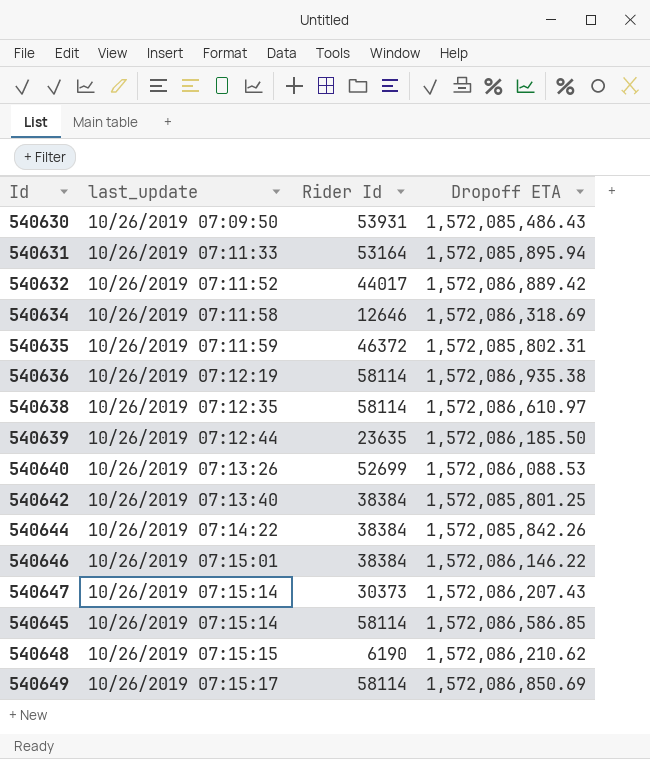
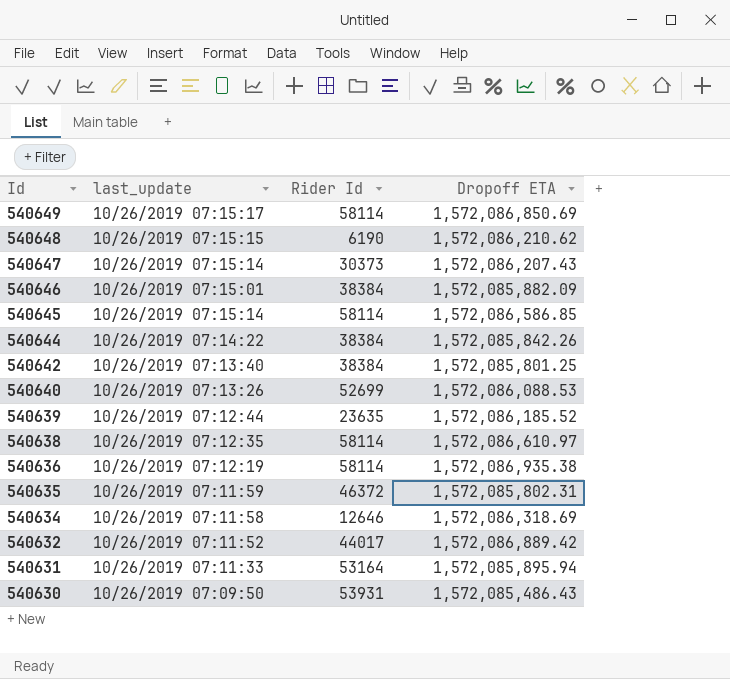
row order: last_update ascending -> Id descending
540646 | Dropoff ETA: 1,572,086,146.22 -> 1,572,085,882.09
540639 | Dropoff ETA: 1,572,086,185.50 -> 1,572,086,185.52

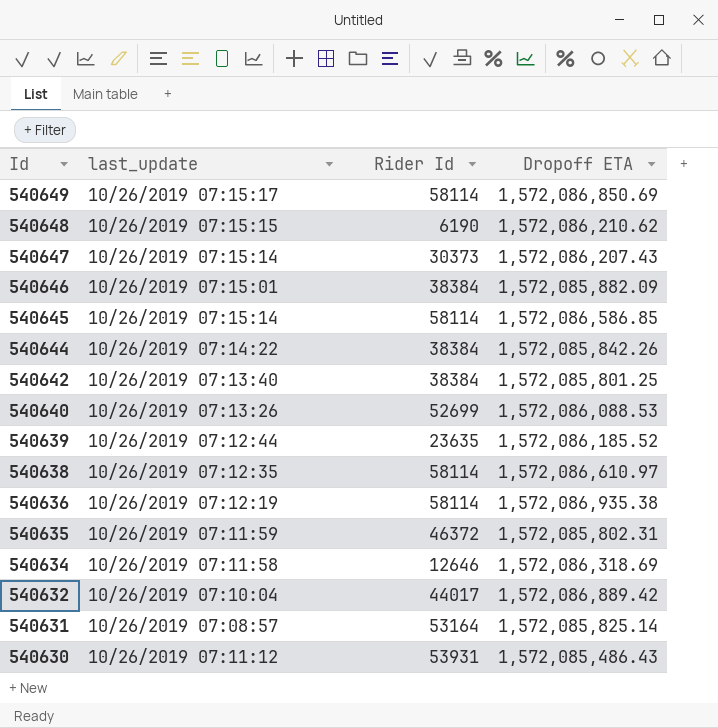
540632 | last_update: 10/26/2019 07:11:52 -> 10/26/2019 07:10:04
540631 | last_update: 10/26/2019 07:11:33 -> 10/26/2019 07:08:57
540631 | Dropoff ETA: 1,572,085,895.94 -> 1,572,085,825.14
540630 | last_update: 10/26/2019 07:09:50 -> 10/26/2019 07:11:12

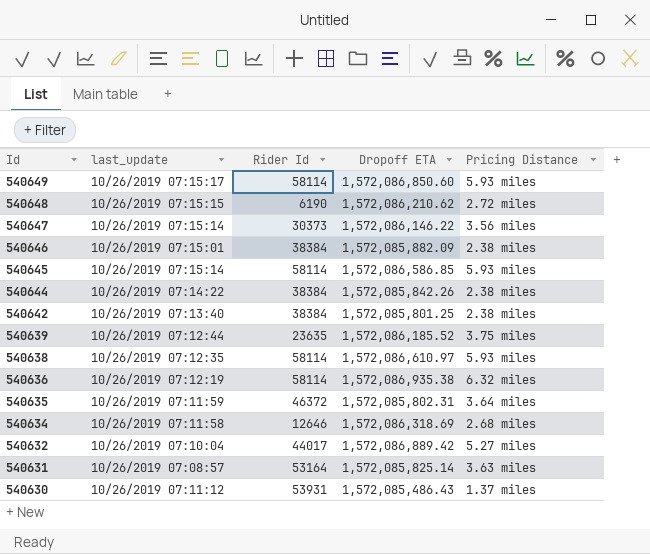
column Pricing Distance | position: none -> 5
row 540640: 10/26/2019 07:13:26 | 52699 | 1,572,086,088.53 -> none
540649 | Dropoff ETA: 1,572,086,850.69 -> 1,572,086,850.60
540647 | Dropoff ETA: 1,572,086,207.43 -> 1,572,086,146.22

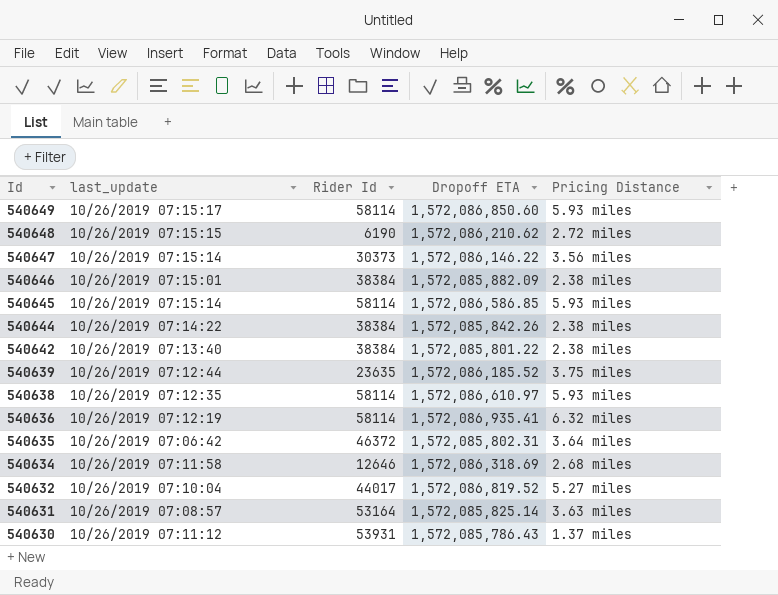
540642 | Dropoff ETA: 1,572,085,801.25 -> 1,572,085,801.22
540636 | Dropoff ETA: 1,572,086,935.38 -> 1,572,086,935.41
540635 | last_update: 10/26/2019 07:11:59 -> 10/26/2019 07:06:42
540632 | Dropoff ETA: 1,572,086,889.42 -> 1,572,086,819.52
540630 | Dropoff ETA: 1,572,085,486.43 -> 1,572,085,786.43

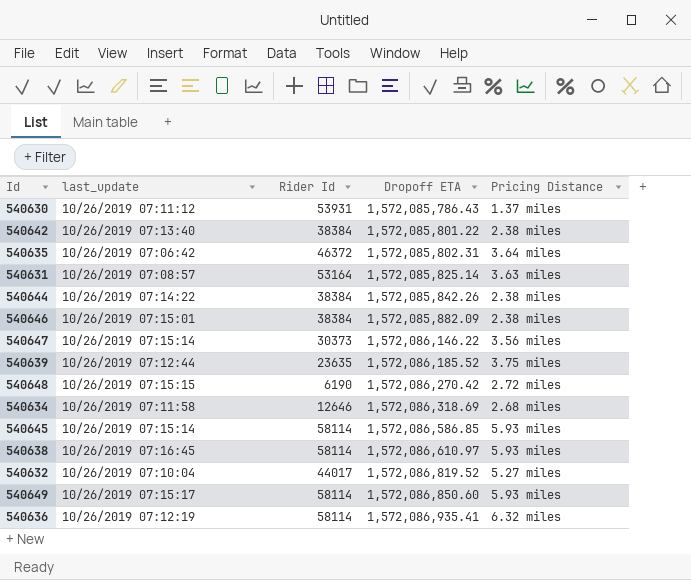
row order: Id descending -> Dropoff ETA ascending
540648 | Dropoff ETA: 1,572,086,210.62 -> 1,572,086,270.42
540638 | last_update: 10/26/2019 07:12:35 -> 10/26/2019 07:16:45

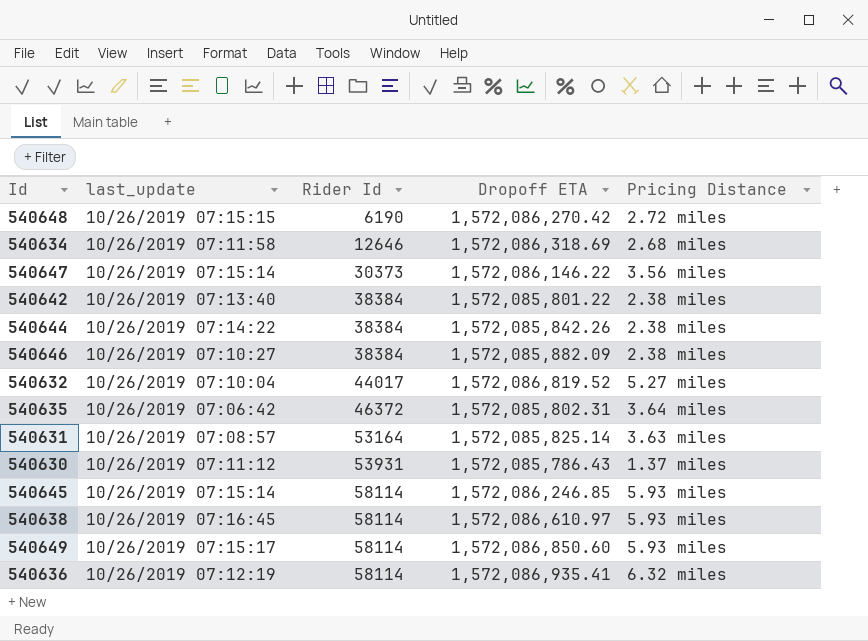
row order: Dropoff ETA ascending -> Rider Id ascending
row 540639: 10/26/2019 07:12:44 | 23635 | 1,572,086,185.52 | 3.75 miles -> none
540646 | last_update: 10/26/2019 07:15:01 -> 10/26/2019 07:10:27
540645 | Dropoff ETA: 1,572,086,586.85 -> 1,572,086,246.85

